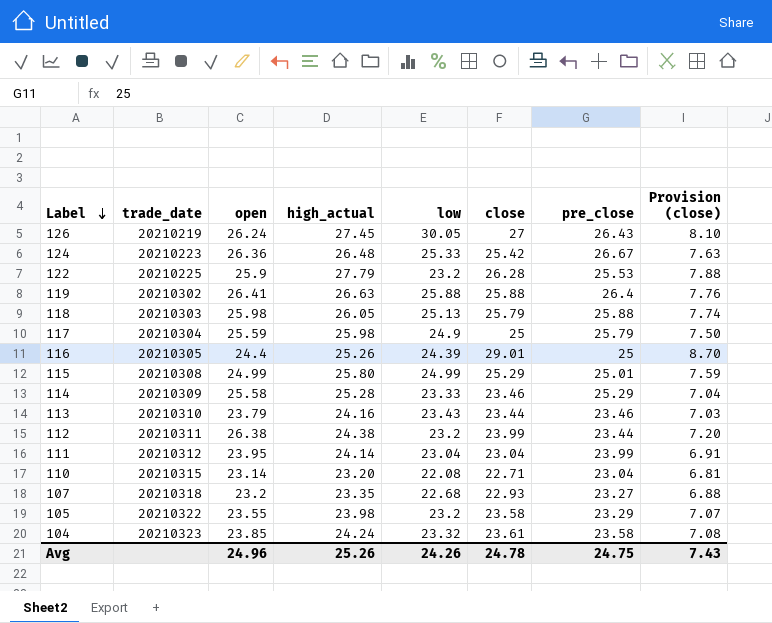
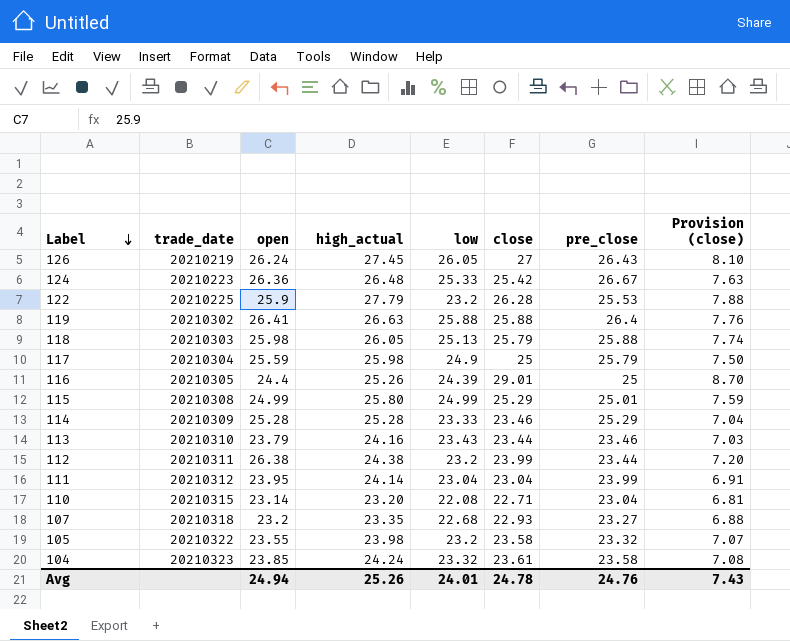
126 | low: 30.05 -> 26.05
114 | open: 25.58 -> 25.28
105 | pre_close: 23.29 -> 23.32
Avg | open: 24.96 -> 24.94
Avg | low: 24.26 -> 24.01
Avg | pre_close: 24.75 -> 24.76

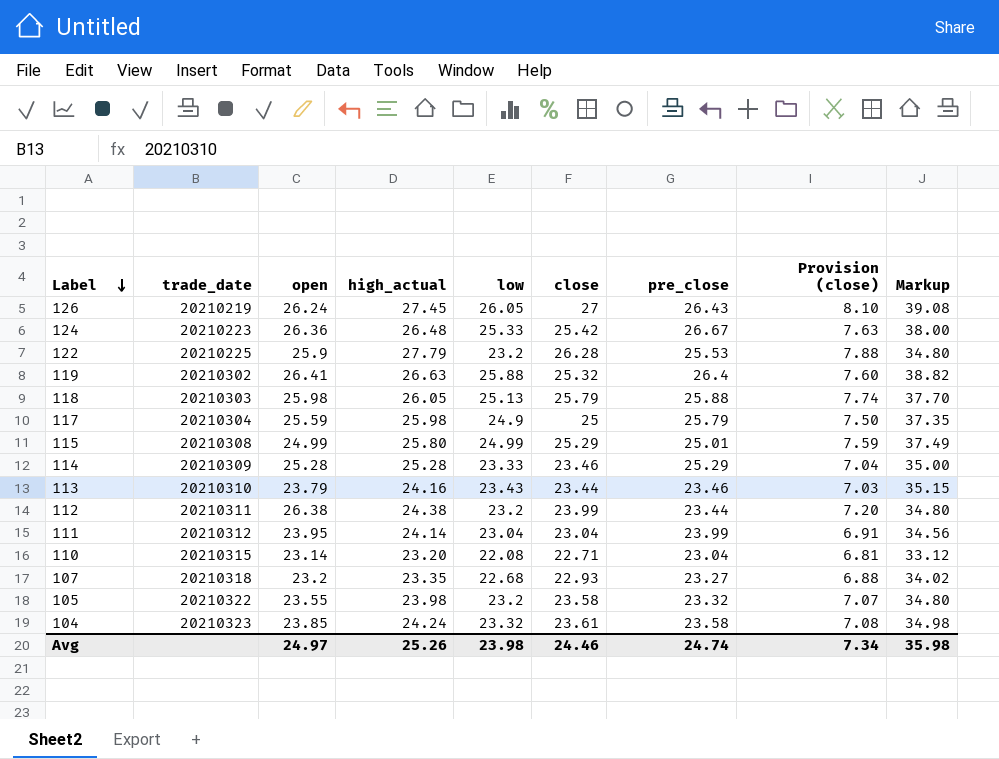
column Markup | formula: none -> [low] * 1.5
row 116: 20210305 | 24.4 | 25.26 | 24.39 | 29.01 | 25 | 8.70 -> none
119 | close: 25.88 -> 25.32
119 | Provision (close): 7.76 -> 7.60
Avg | open: 24.94 -> 24.97
Avg | low: 24.01 -> 23.98
Avg | close: 24.78 -> 24.46
Avg | pre_close: 24.76 -> 24.74
Avg | Provision (close): 7.43 -> 7.34

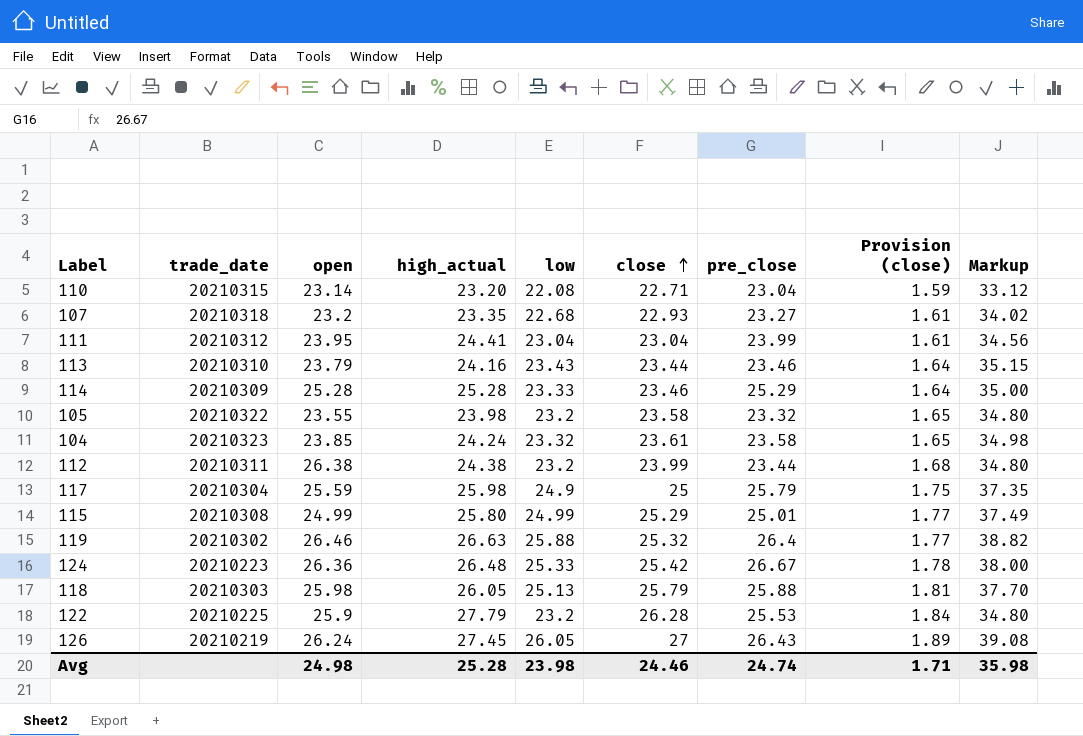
row order: Label descending -> close ascending
column Provision (close) | formula: [close] * 0.3 -> [close] * 0.07
111 | high_actual: 24.14 -> 24.41
119 | open: 26.41 -> 26.46
Avg | open: 24.97 -> 24.98
Avg | high_actual: 25.26 -> 25.28
Avg | Provision (close): 7.34 -> 1.71

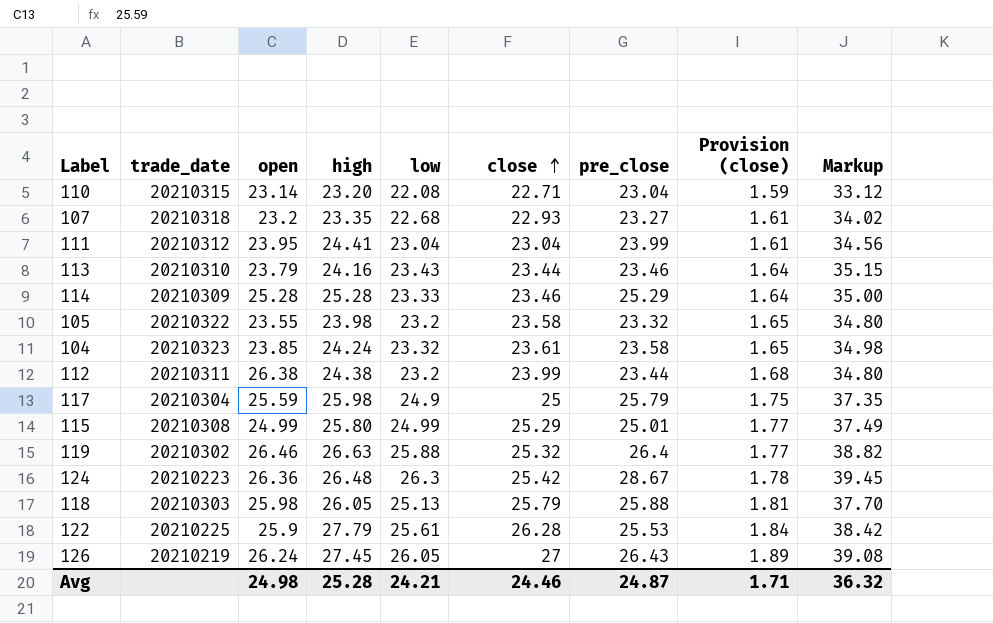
column name: high_actual -> high
124 | low: 25.33 -> 26.3
124 | pre_close: 26.67 -> 28.67
124 | Markup: 38.00 -> 39.45
122 | low: 23.2 -> 25.61
122 | Markup: 34.80 -> 38.42
Avg | low: 23.98 -> 24.21
Avg | pre_close: 24.74 -> 24.87
Avg | Markup: 35.98 -> 36.32

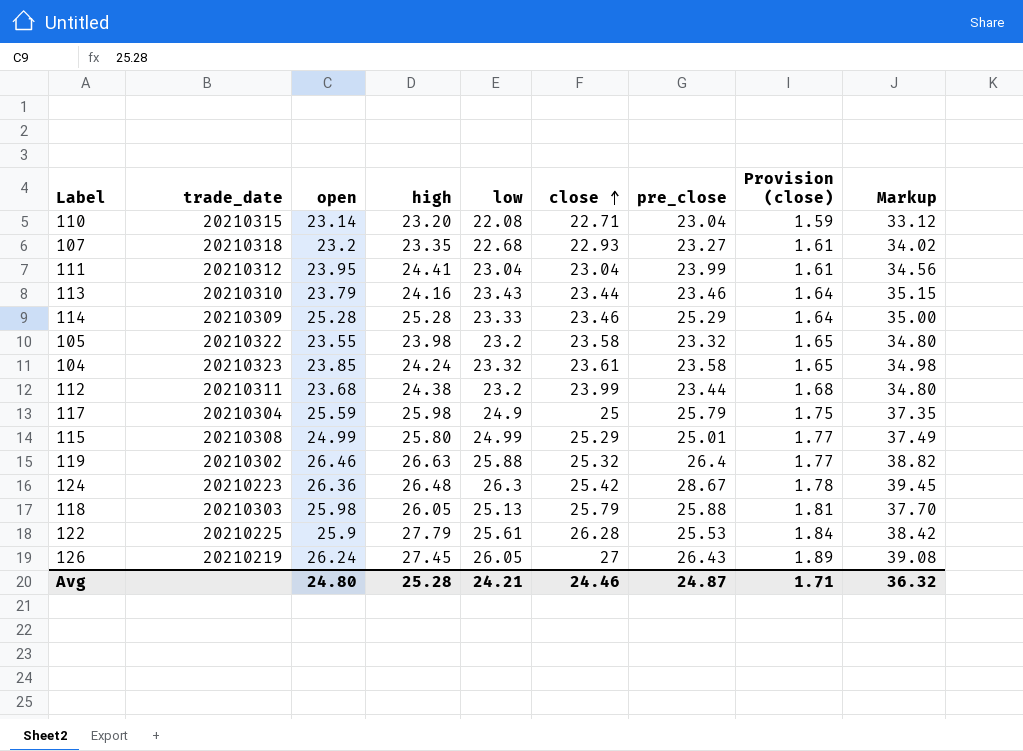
112 | open: 26.38 -> 23.68
Avg | open: 24.98 -> 24.80

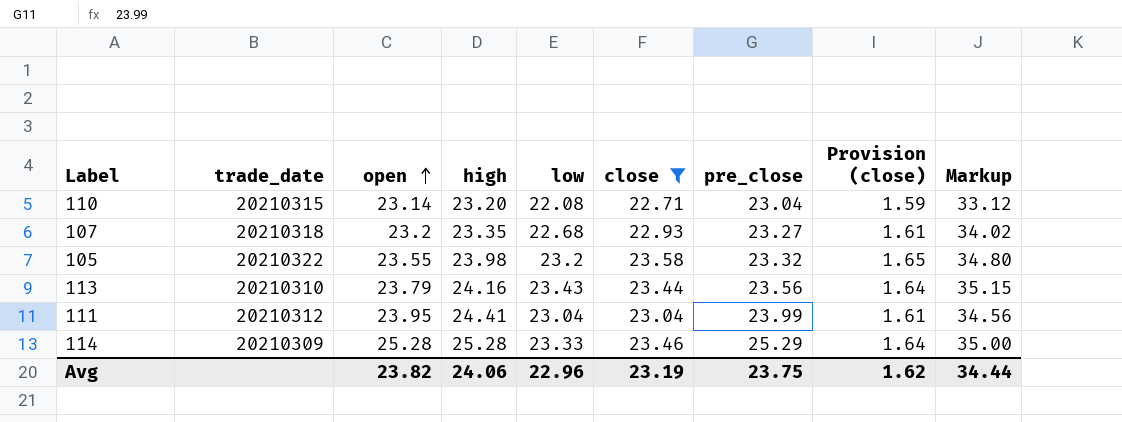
filter: none -> close <= 23.58
row order: close ascending -> open ascending
113 | pre_close: 23.46 -> 23.56
Avg | open: 24.80 -> 23.82
Avg | high: 25.28 -> 24.06
Avg | low: 24.21 -> 22.96
Avg | close: 24.46 -> 23.19
Avg | pre_close: 24.87 -> 23.75
Avg | Provision (close): 1.71 -> 1.62
Avg | Markup: 36.32 -> 34.44

